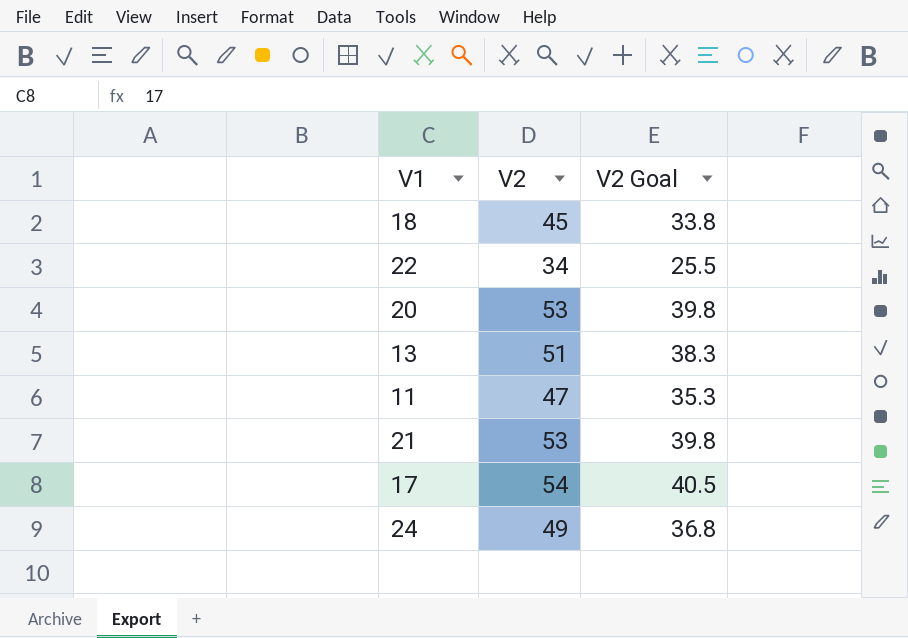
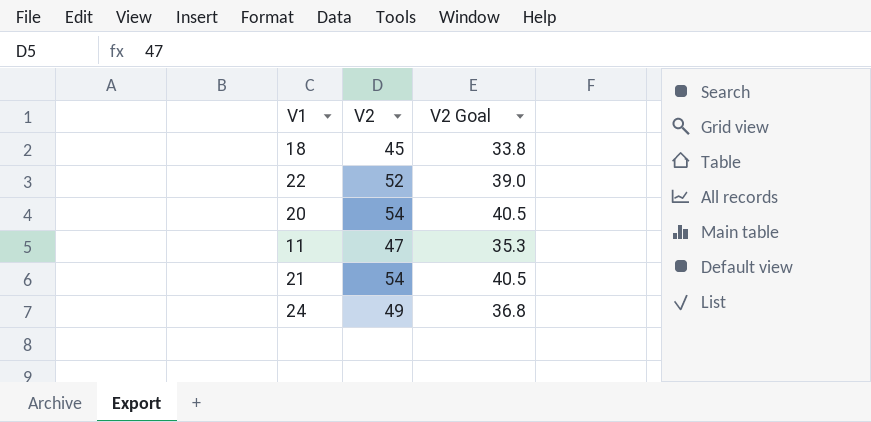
row 13: 51 | 38.3 -> none
row 17: 54 | 40.5 -> none
22 | V2: 34 -> 52
22 | V2 Goal: 25.5 -> 39.0
20 | V2: 53 -> 54
20 | V2 Goal: 39.8 -> 40.5
21 | V2: 53 -> 54
21 | V2 Goal: 39.8 -> 40.5

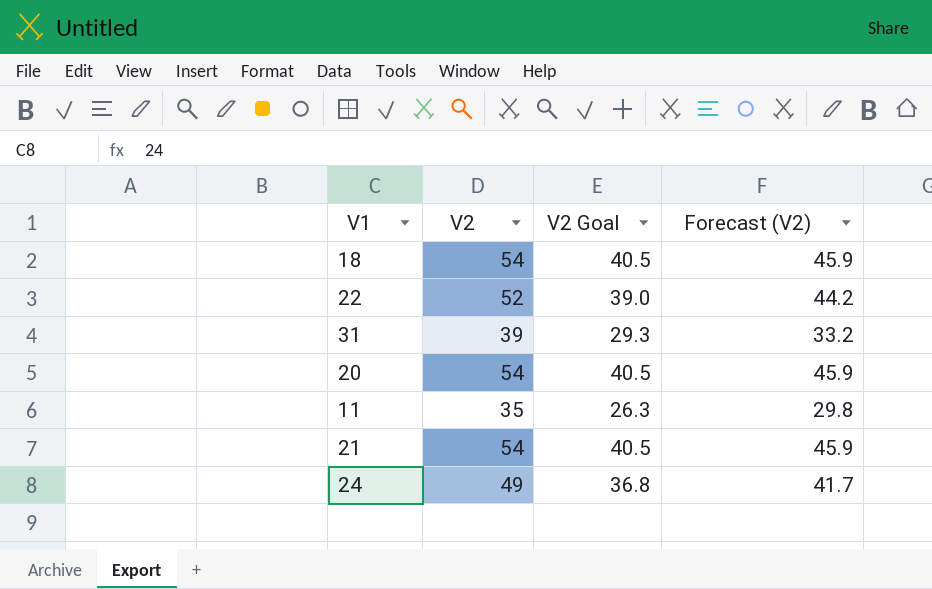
column Forecast (V2) | formula: none -> [V2] * 0.85
18 | V2: 45 -> 54
18 | V2 Goal: 33.8 -> 40.5
row 31: none -> 39 | 29.3 | 33.2
11 | V2: 47 -> 35
11 | V2 Goal: 35.3 -> 26.3

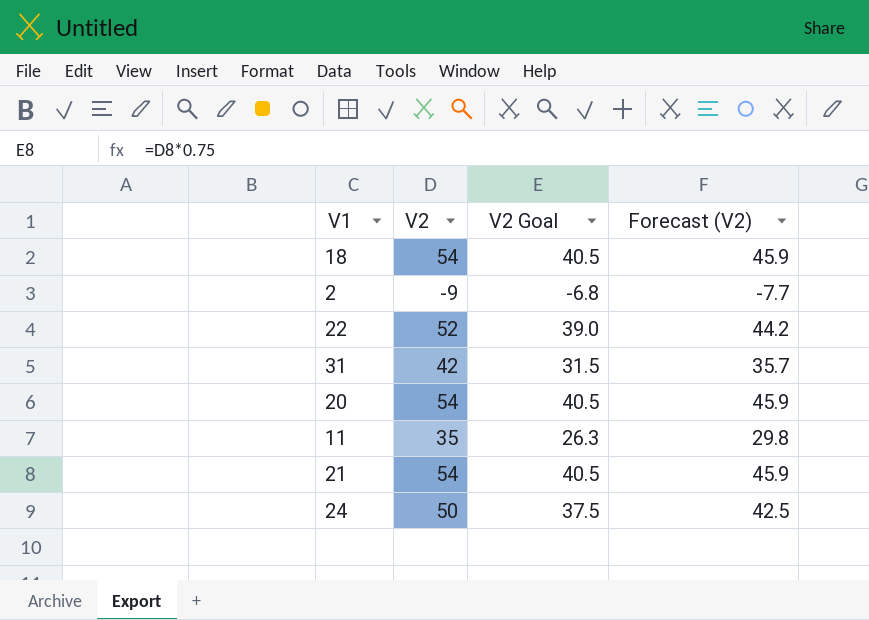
row 2: none -> -9 | -6.8 | -7.7
31 | V2: 39 -> 42
31 | V2 Goal: 29.3 -> 31.5
31 | Forecast (V2): 33.2 -> 35.7
24 | V2: 49 -> 50
24 | V2 Goal: 36.8 -> 37.5
24 | Forecast (V2): 41.7 -> 42.5

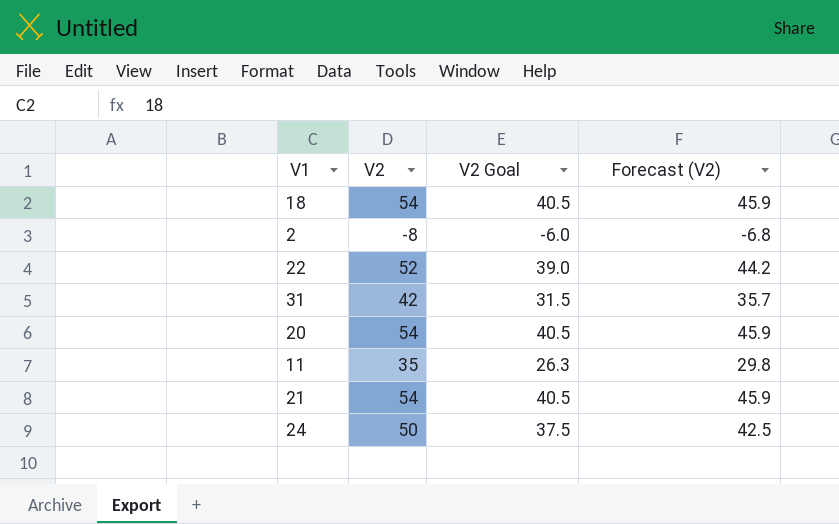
2 | V2: -9 -> -8
2 | V2 Goal: -6.8 -> -6.0
2 | Forecast (V2): -7.7 -> -6.8

